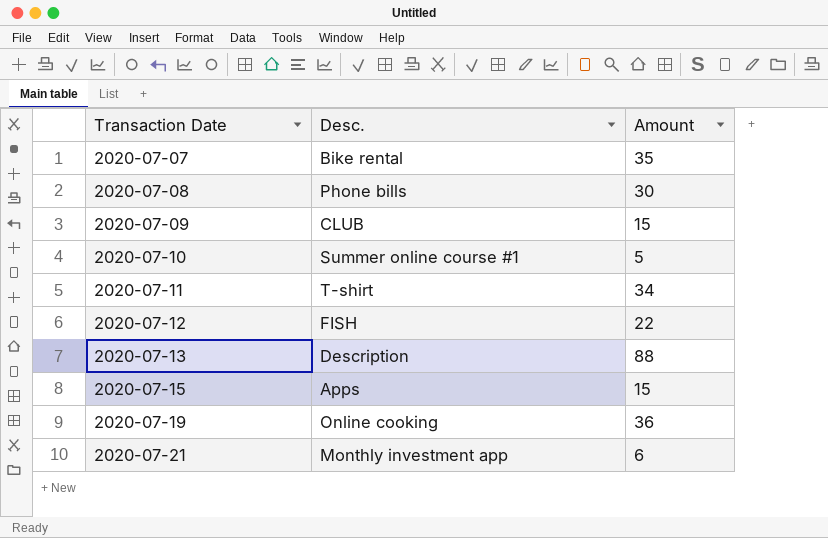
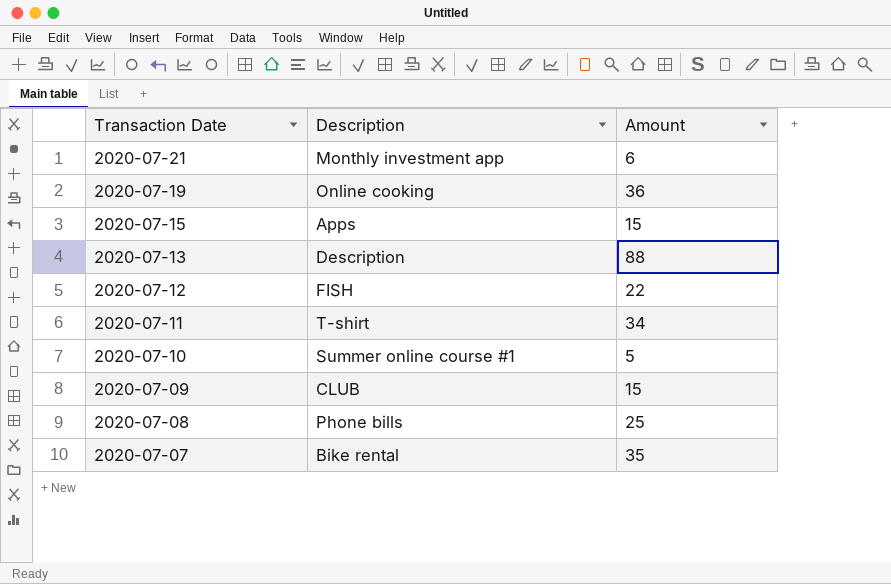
row order: Transaction Date ascending -> Transaction Date descending
column name: Desc. -> Description
2020-07-08 | Amount: 30 -> 25

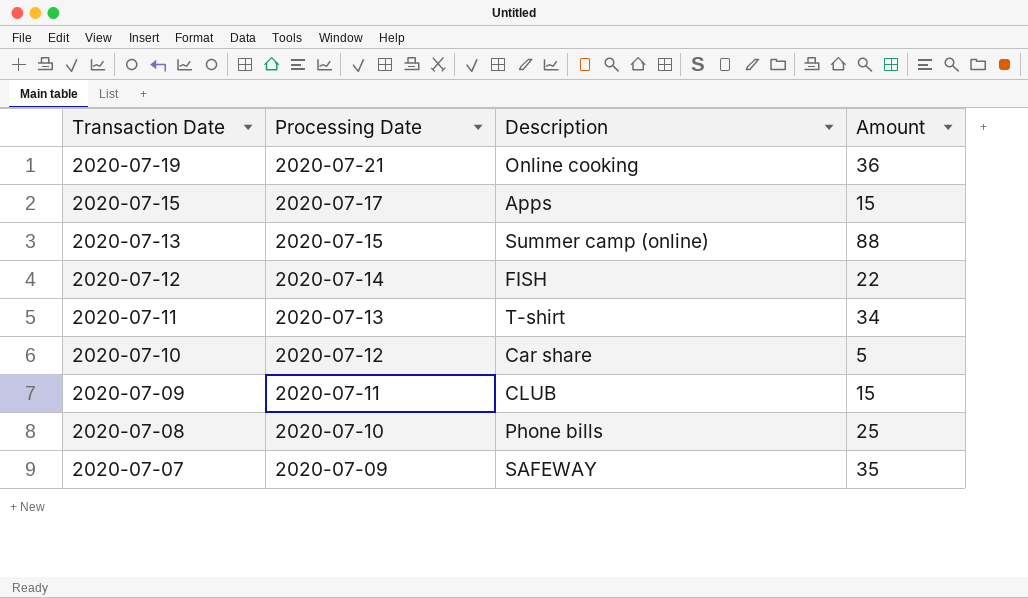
column Processing Date | position: none -> 2
row 2020-07-21: Monthly investment app | 6 -> none
2020-07-13 | Description: Description -> Summer camp (online)
2020-07-10 | Description: Summer online course #1 -> Car share
2020-07-07 | Description: Bike rental -> SAFEWAY

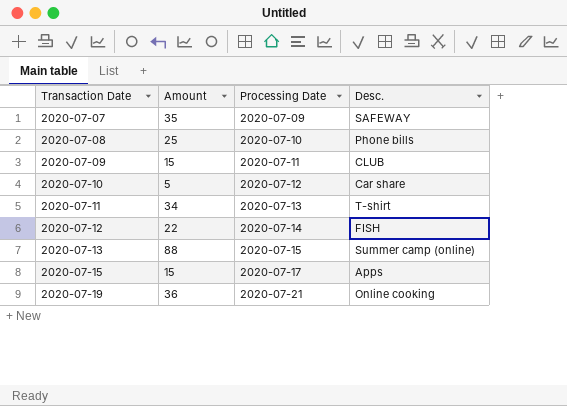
row order: Transaction Date descending -> Transaction Date ascending
column Amount | position: 4 -> 2
column name: Description -> Desc.

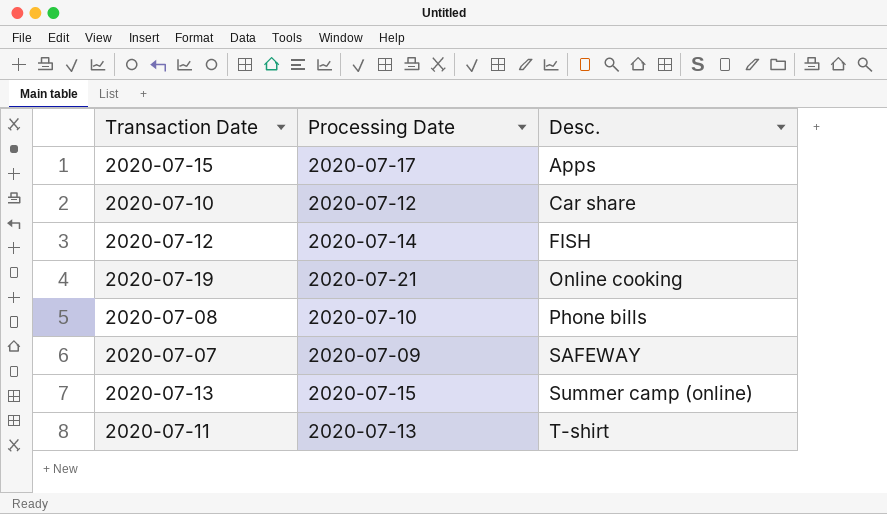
row order: Transaction Date ascending -> Desc. ascending
column Amount | position: 2 -> none
row 2020-07-09: 15 | 2020-07-11 | CLUB -> none

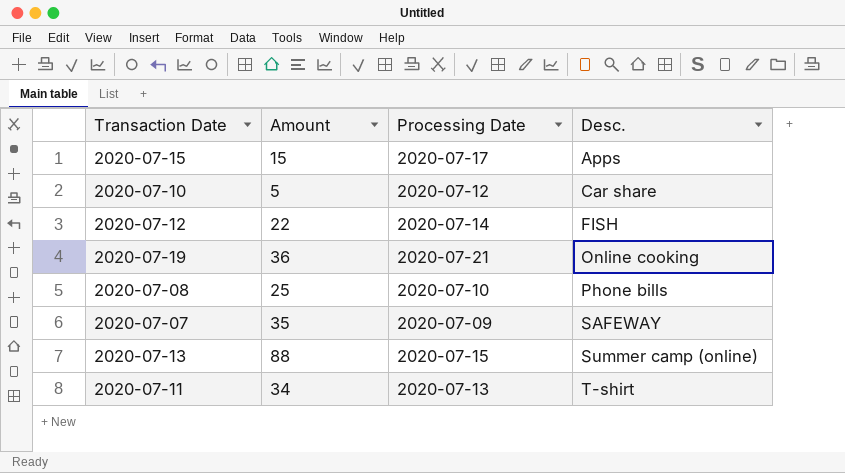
column Amount | position: none -> 2

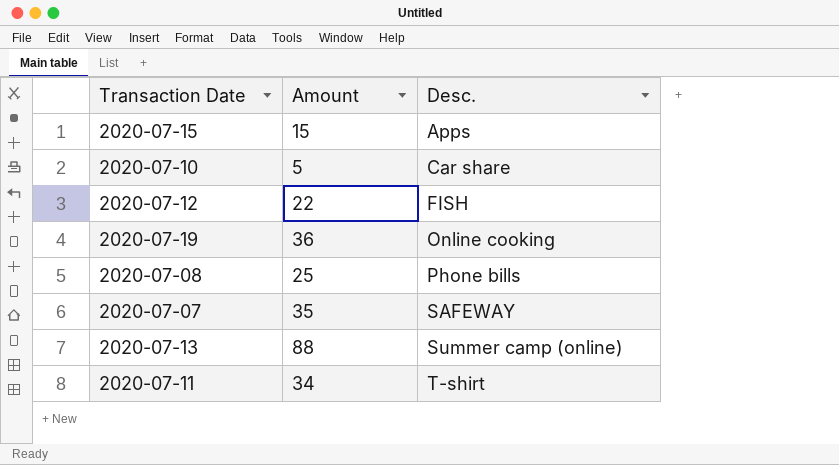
column Processing Date | position: 3 -> none

